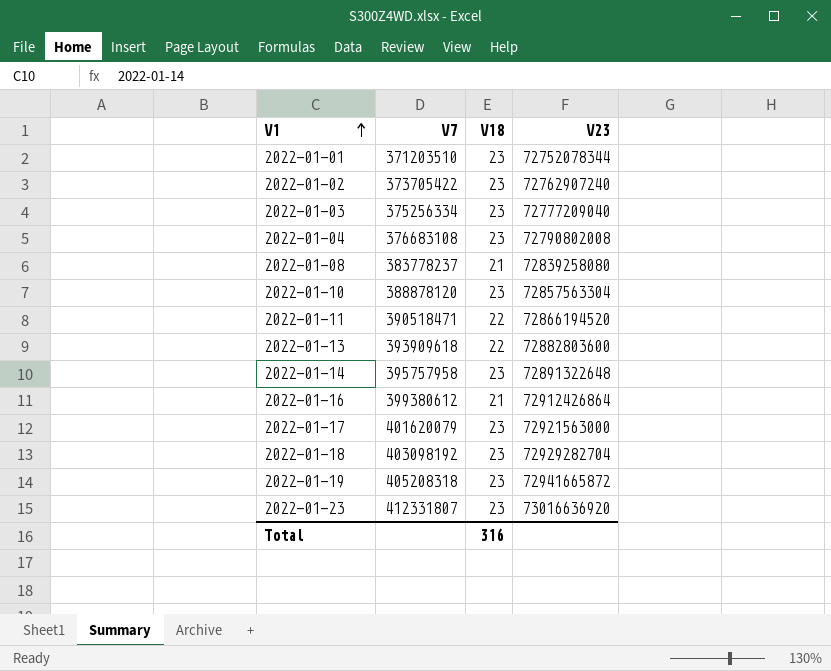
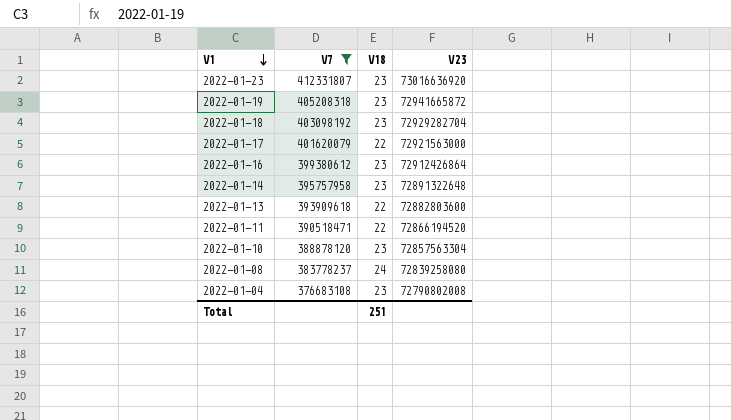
filter: none -> V7 >= 376683108
row order: V1 ascending -> V1 descending
2022-01-17 | V18: 23 -> 22
2022-01-16 | V18: 21 -> 23
2022-01-08 | V18: 21 -> 24
Total | V18: 316 -> 251

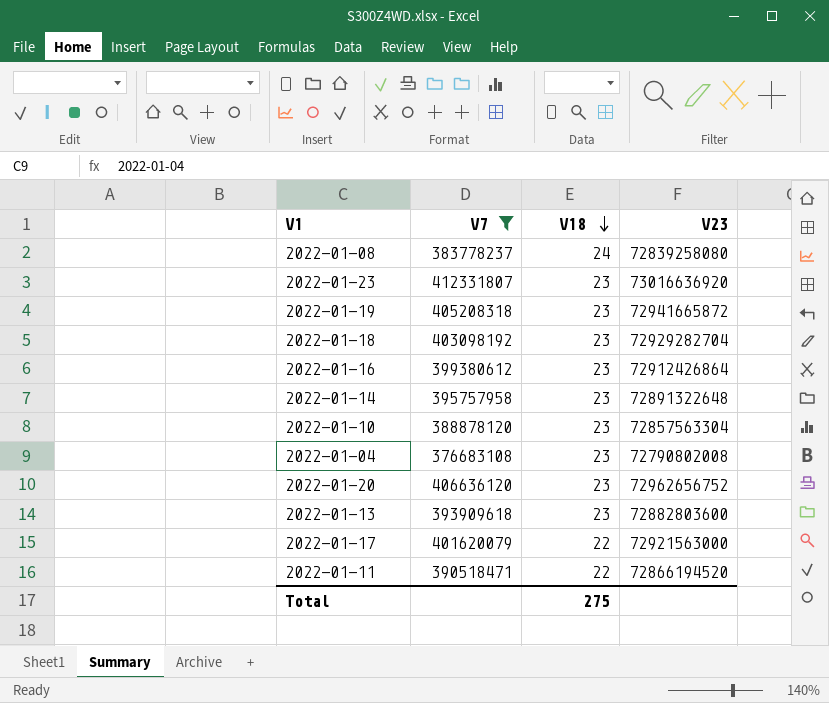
row order: V1 descending -> V18 descending
row 2022-01-20: none -> 406636120 | 23 | 72962656752
2022-01-13 | V18: 22 -> 23
Total | V18: 251 -> 275

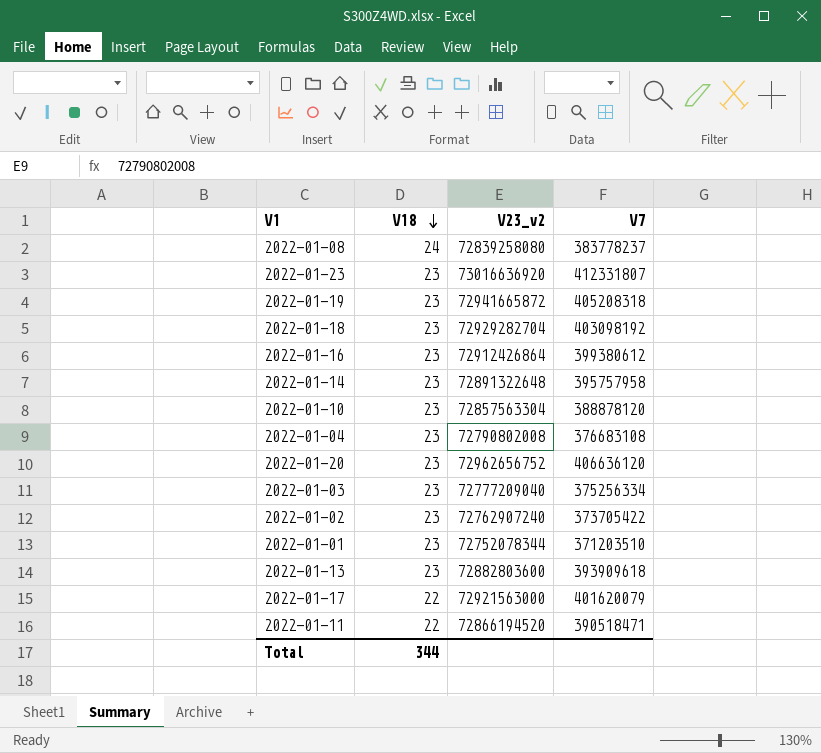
filter: V7 >= 376683108 -> none
column name: V23 -> V23_v2
column V7 | position: 2 -> 4
Total | V18: 275 -> 344

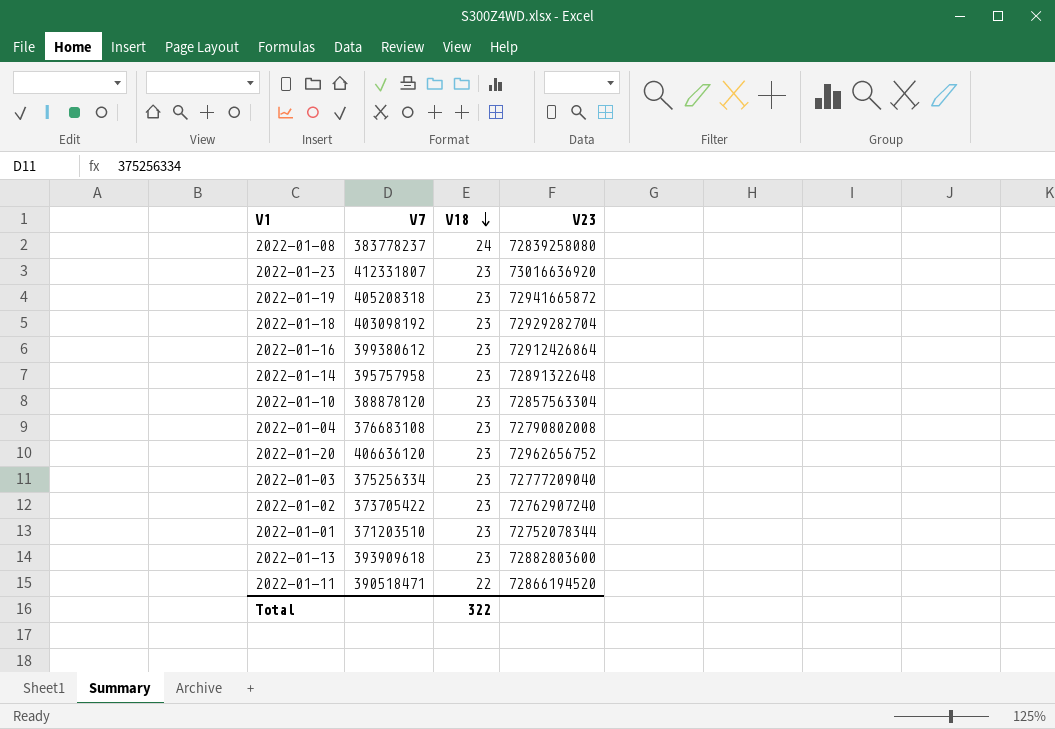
column V7 | position: 4 -> 2
column name: V23_v2 -> V23
row 2022-01-17: 22 | 72921563000 | 401620079 -> none
Total | V18: 344 -> 322

